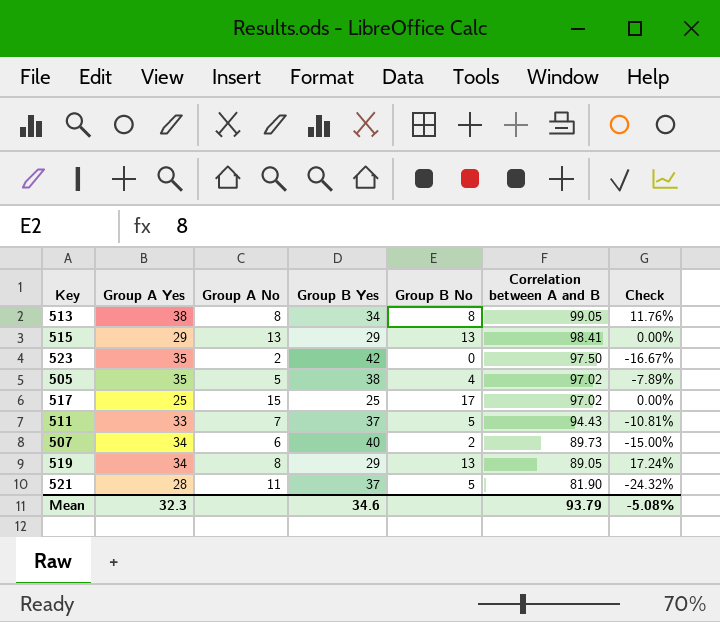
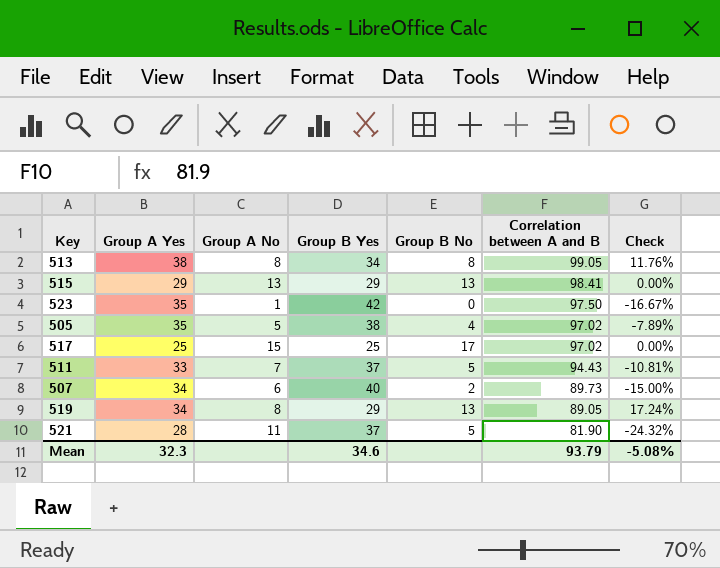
523 | Group A No: 2 -> 1

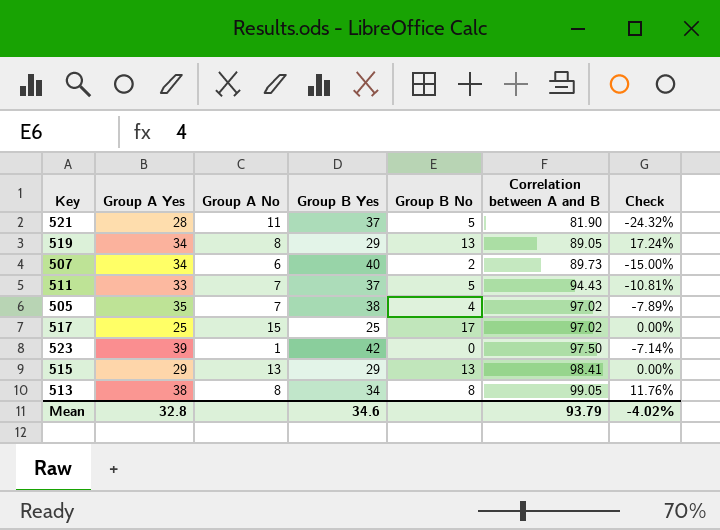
row order: Correlation between A and B descending -> Correlation between A and B ascending
505 | Group A No: 5 -> 7
523 | Group A Yes: 35 -> 39
523 | Check: -16.67% -> -7.14%
Mean | Group A Yes: 32.3 -> 32.8
Mean | Check: -5.08% -> -4.02%

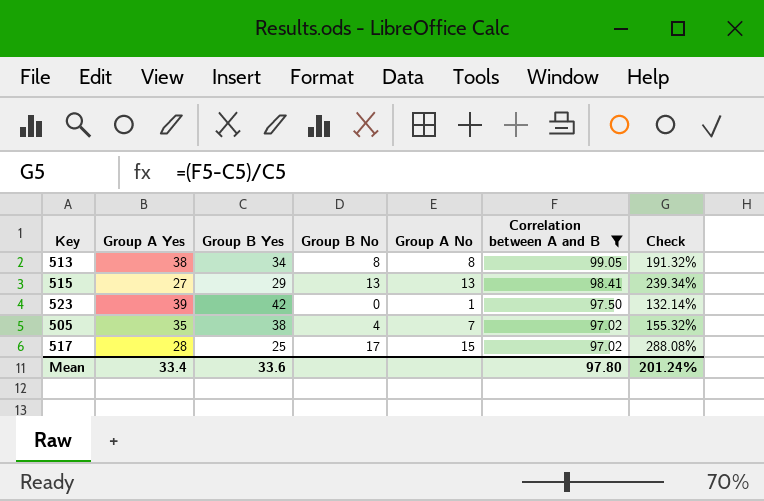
filter: none -> Correlation between A and B >= 97.02
row order: Correlation between A and B ascending -> Correlation between A and B descending
column Group A No | position: 3 -> 5
column Check | formula: ([Group A Yes] - [Group B Yes]) / [Group B Yes] -> ([Correlation between A and B] - [Group B Yes]) / [Group B Yes]
515 | Group A Yes: 29 -> 27
517 | Group A Yes: 25 -> 28
Mean | Group A Yes: 32.8 -> 33.4
Mean | Group B Yes: 34.6 -> 33.6
Mean | Correlation between A and B: 93.79 -> 97.80
Mean | Check: -4.02% -> 201.24%

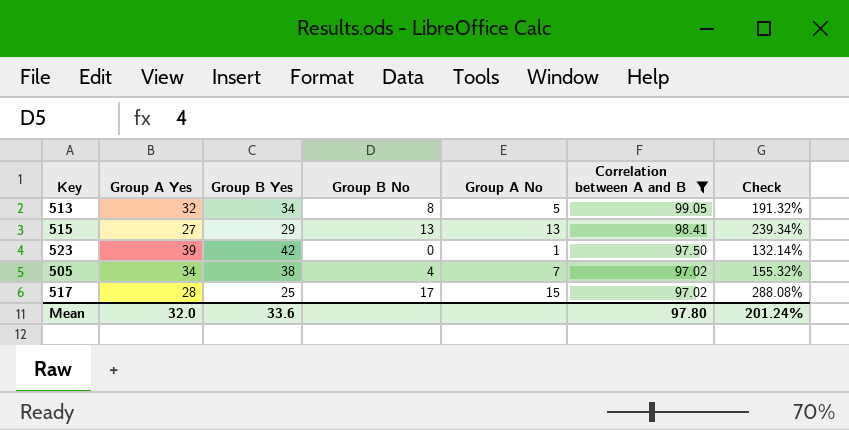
513 | Group A Yes: 38 -> 32
513 | Group A No: 8 -> 5
505 | Group A Yes: 35 -> 34
Mean | Group A Yes: 33.4 -> 32.0

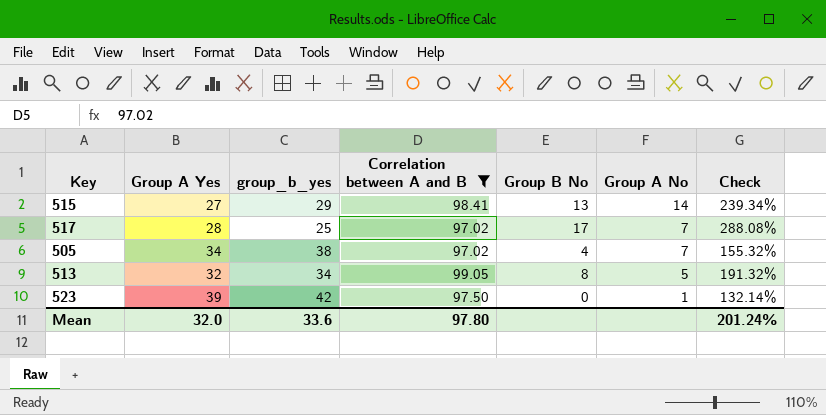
row order: Correlation between A and B descending -> Group A No descending
column name: Group B Yes -> group_b_yes
column Correlation between A and B | position: 6 -> 4
515 | Group A No: 13 -> 14
517 | Group A No: 15 -> 7

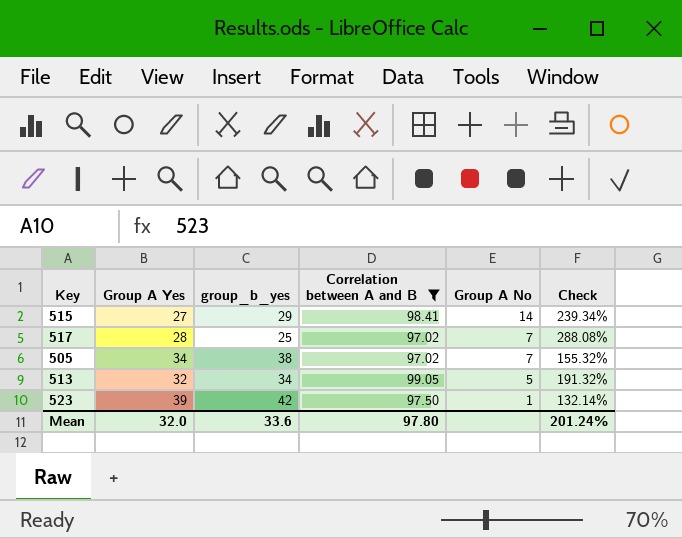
column Group B No | position: 5 -> none

